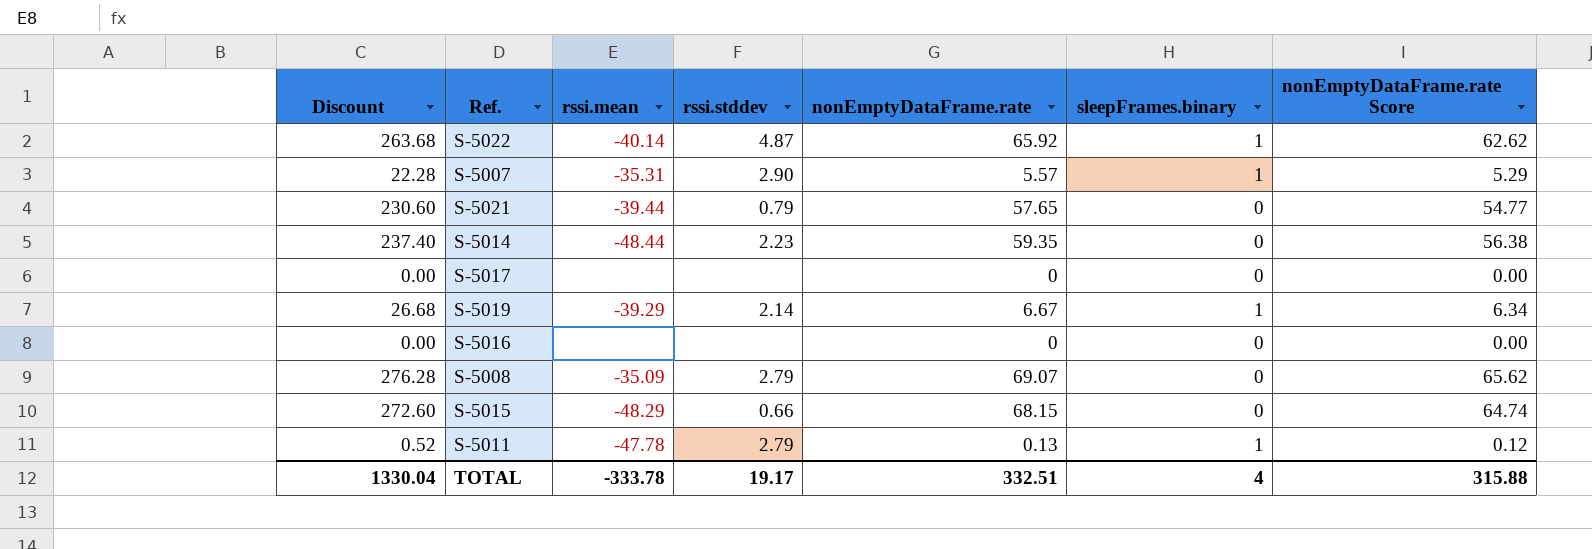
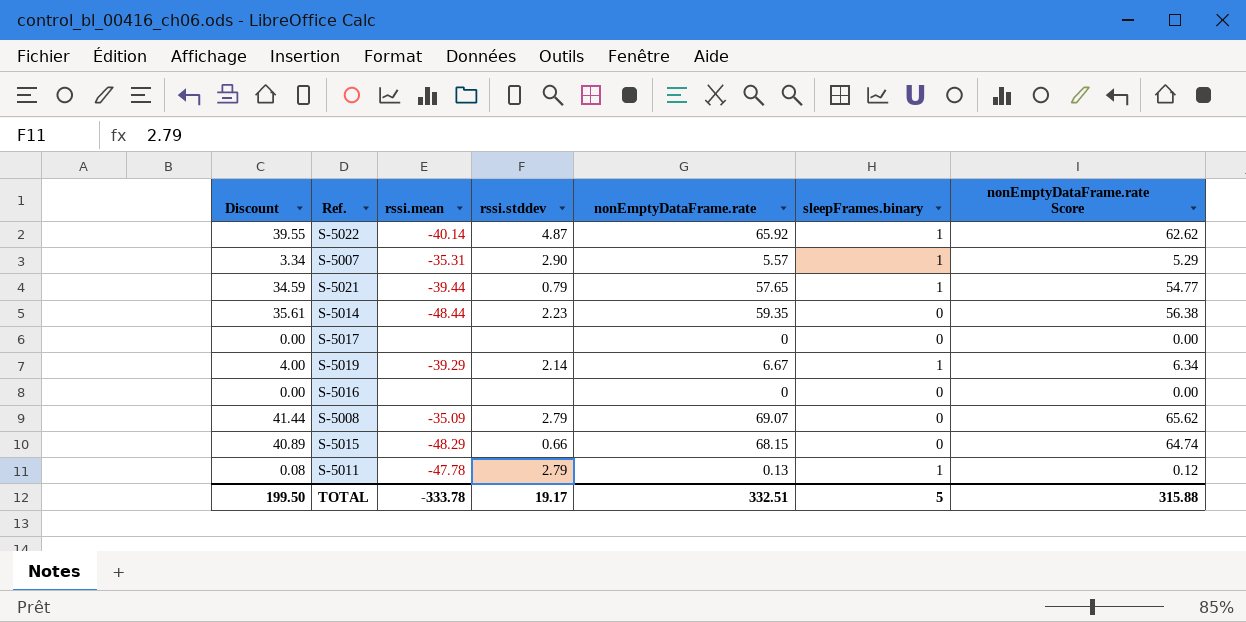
column Discount | formula: [nonEmptyDataFrame.rate] * 4 -> [nonEmptyDataFrame.rate] * 0.6
S-5021 | sleepFrames.binary: 0 -> 1
TOTAL | Discount: 1330.04 -> 199.50
TOTAL | sleepFrames.binary: 4 -> 5

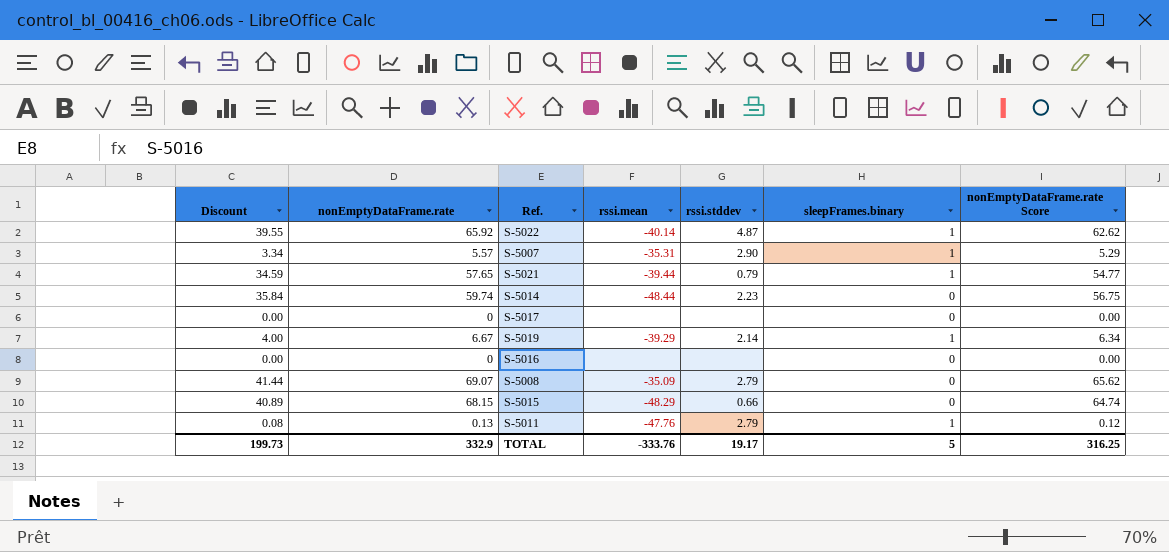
column nonEmptyDataFrame.rate | position: 5 -> 2
S-5014 | Discount: 35.61 -> 35.84
S-5014 | nonEmptyDataFrame.rate: 59.35 -> 59.74
S-5014 | nonEmptyDataFrame.rate Score: 56.38 -> 56.75
S-5011 | rssi.mean: -47.78 -> -47.76
TOTAL | Discount: 199.50 -> 199.73
TOTAL | nonEmptyDataFrame.rate: 332.51 -> 332.9
TOTAL | rssi.mean: -333.78 -> -333.76
TOTAL | nonEmptyDataFrame.rate Score: 315.88 -> 316.25

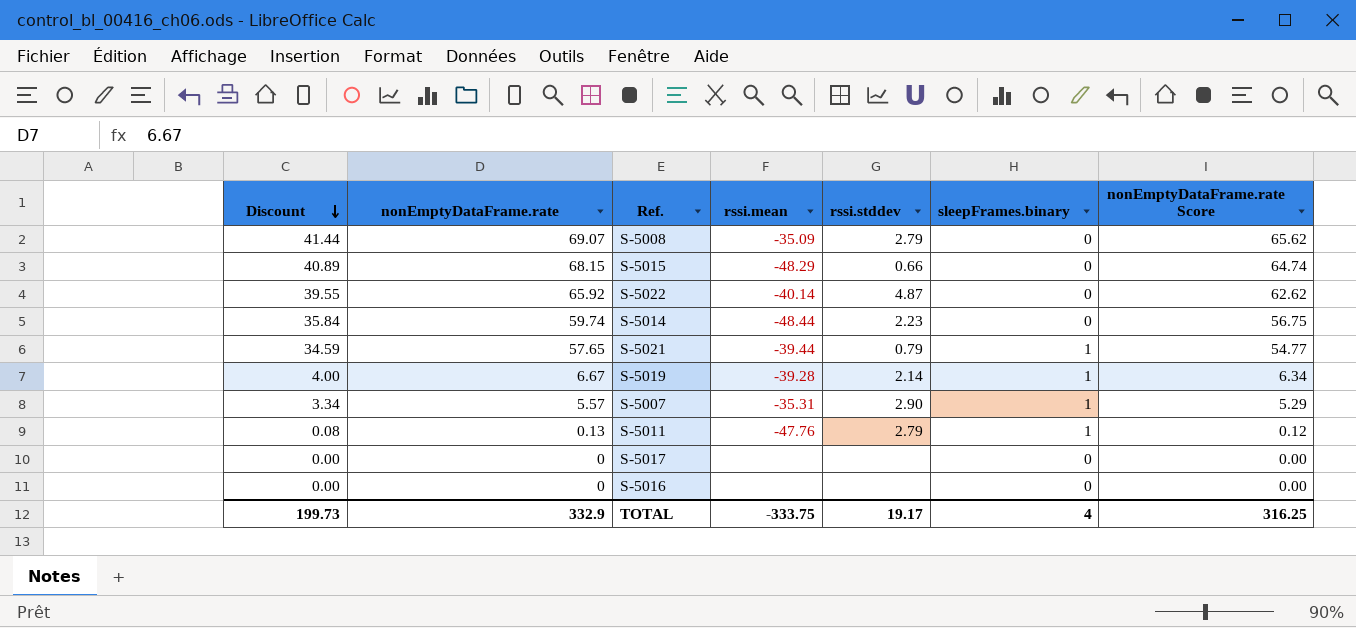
row order: none -> Discount descending
S-5022 | sleepFrames.binary: 1 -> 0
S-5019 | rssi.mean: -39.29 -> -39.28
TOTAL | rssi.mean: -333.76 -> -333.75
TOTAL | sleepFrames.binary: 5 -> 4

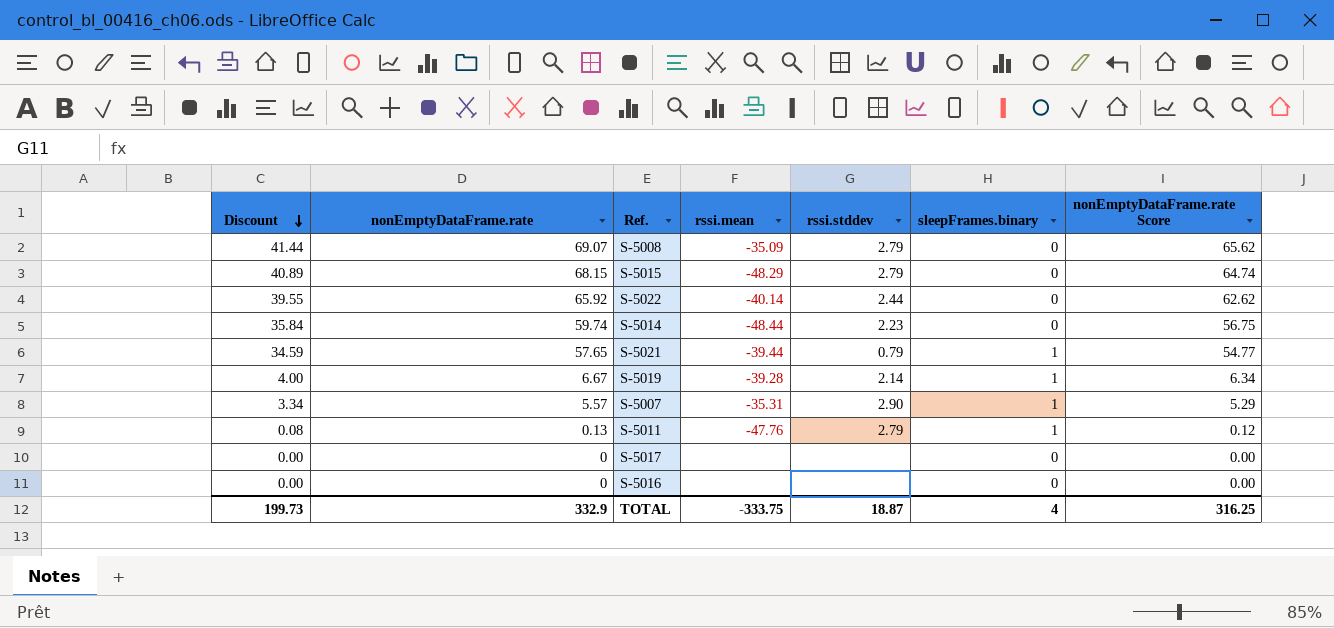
S-5015 | rssi.stddev: 0.66 -> 2.79
S-5022 | rssi.stddev: 4.87 -> 2.44
TOTAL | rssi.stddev: 19.17 -> 18.87

